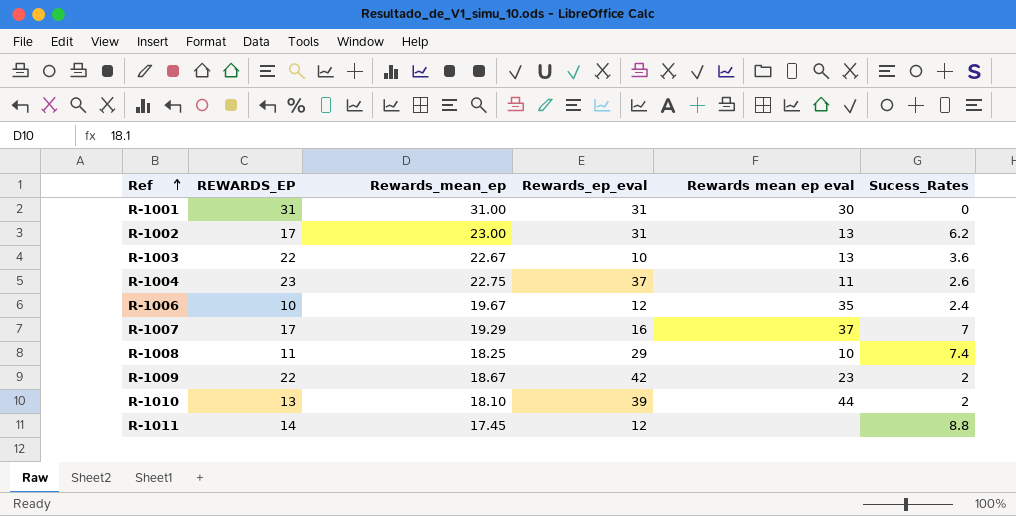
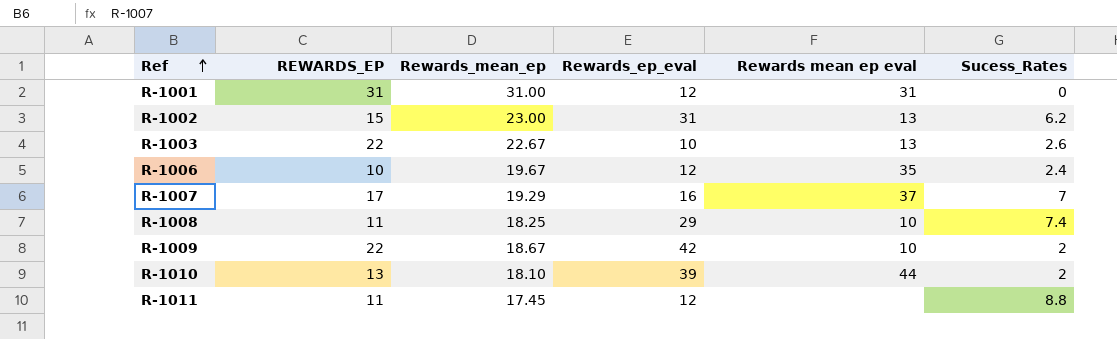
row R-1004: 23 | 22.75 | 37 | 11 | 2.6 -> none
R-1001 | Rewards_ep_eval: 31 -> 12
R-1001 | Rewards mean ep eval: 30 -> 31
R-1002 | REWARDS_EP: 17 -> 15
R-1003 | Sucess_Rates: 3.6 -> 2.6
R-1009 | Rewards mean ep eval: 23 -> 10
R-1011 | REWARDS_EP: 14 -> 11

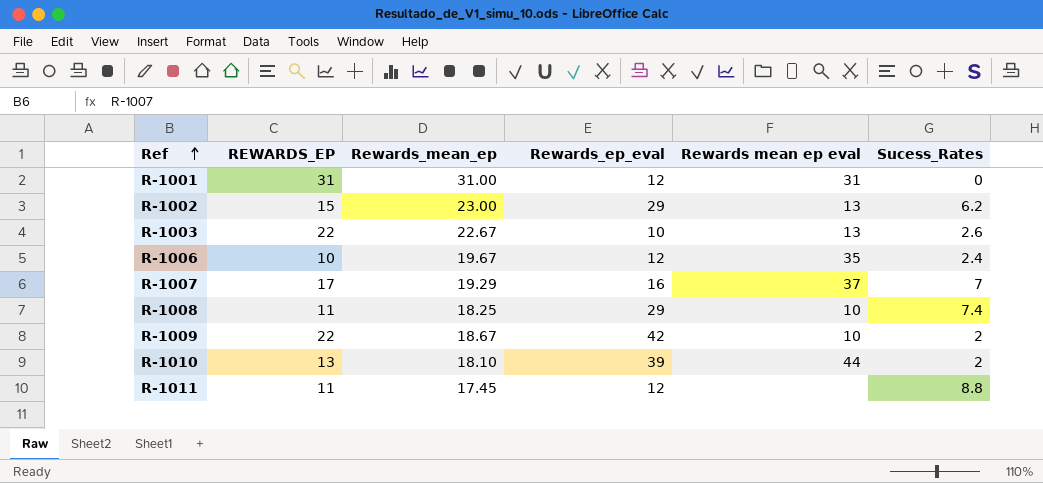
R-1002 | Rewards_ep_eval: 31 -> 29

